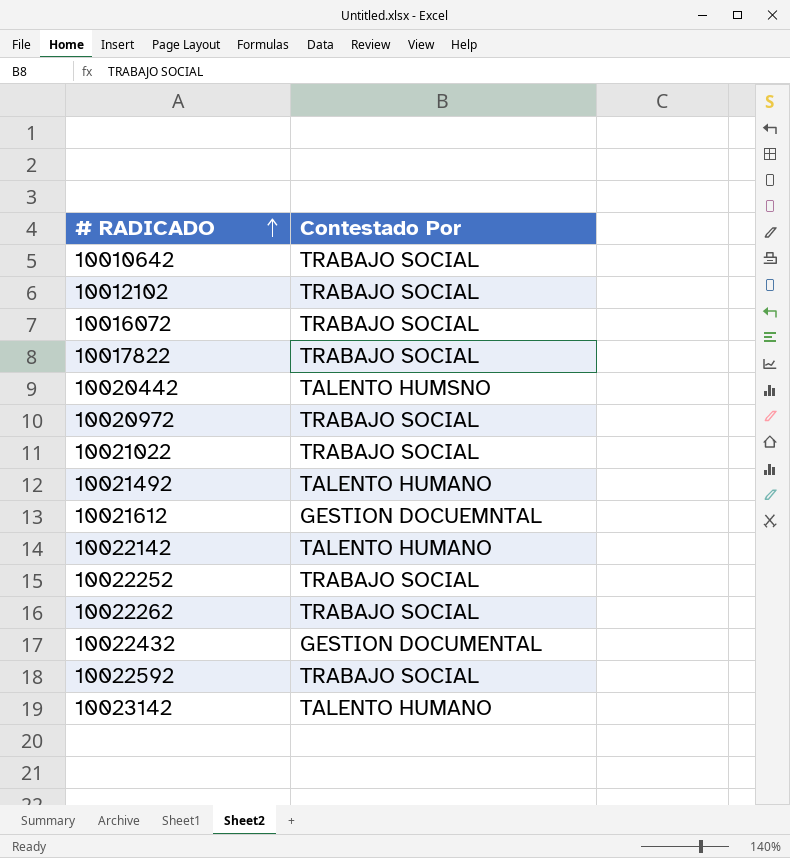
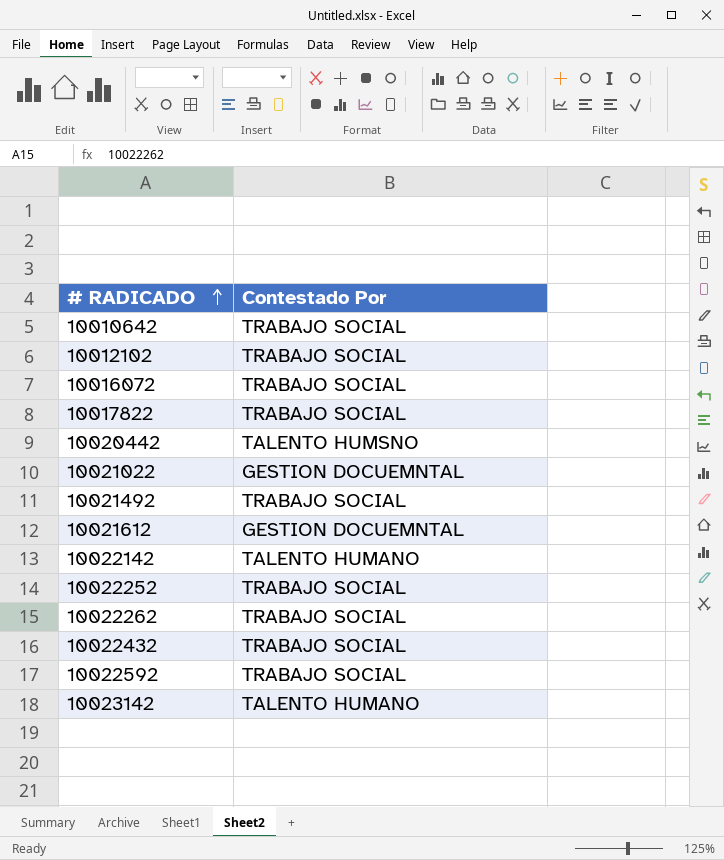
row 10020972: TRABAJO SOCIAL -> none
10021022 | Contestado Por: TRABAJO SOCIAL -> GESTION DOCUEMNTAL
10021492 | Contestado Por: TALENTO HUMANO -> TRABAJO SOCIAL
10022432 | Contestado Por: GESTION DOCUMENTAL -> TRABAJO SOCIAL

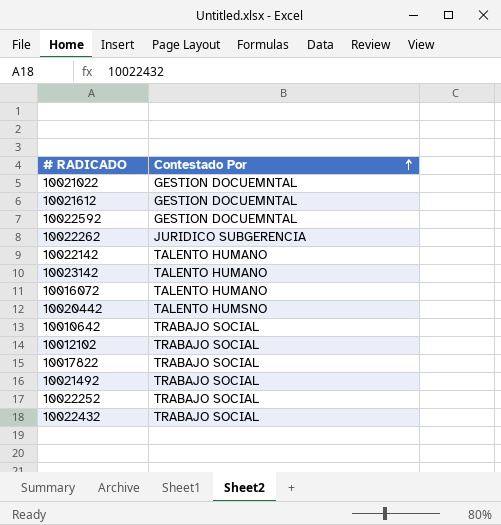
row order: # RADICADO ascending -> Contestado Por ascending
10022592 | Contestado Por: TRABAJO SOCIAL -> GESTION DOCUEMNTAL
10022262 | Contestado Por: TRABAJO SOCIAL -> JURIDICO SUBGERENCIA
10016072 | Contestado Por: TRABAJO SOCIAL -> TALENTO HUMANO

